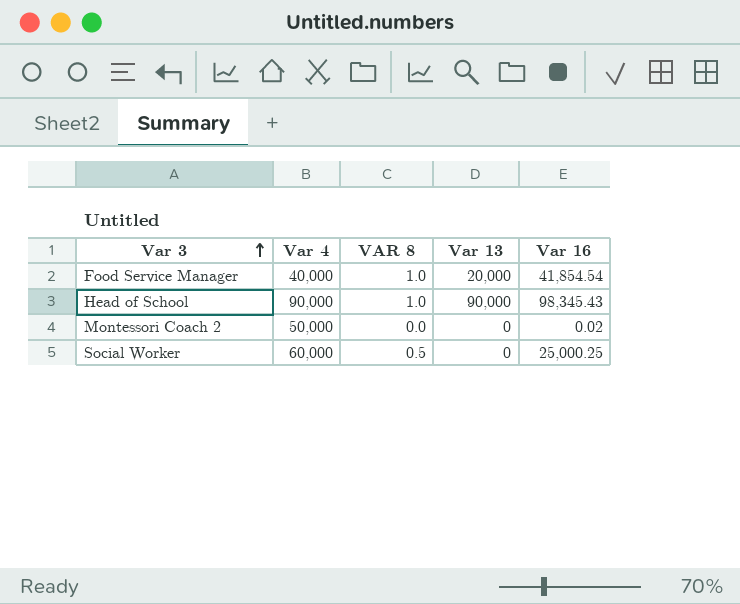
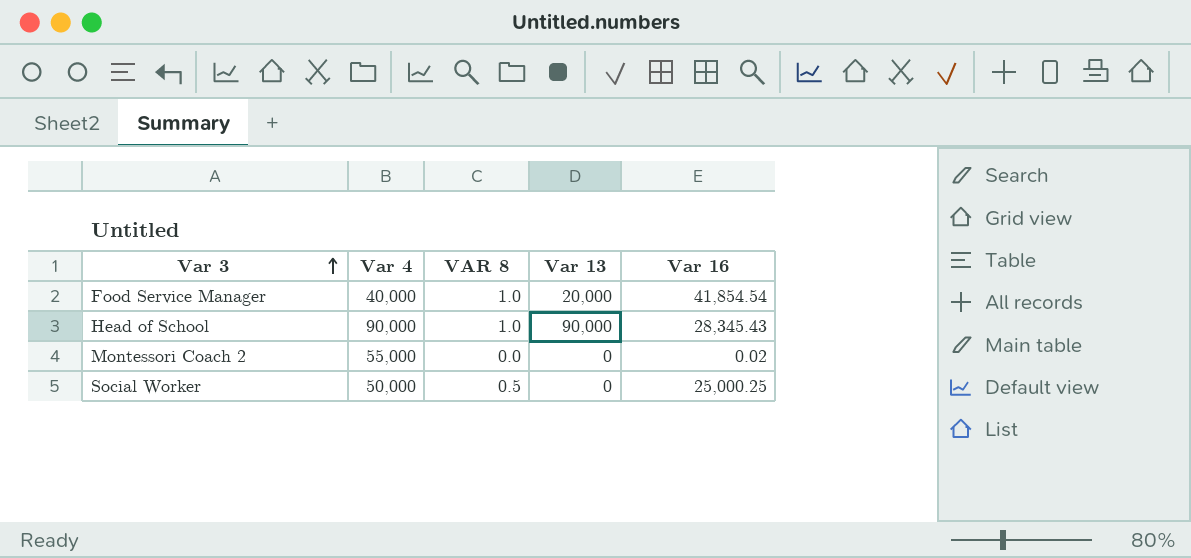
Head of School | Var 16: 98,345.43 -> 28,345.43
Montessori Coach 2 | Var 4: 50,000 -> 55,000
Social Worker | Var 4: 60,000 -> 50,000

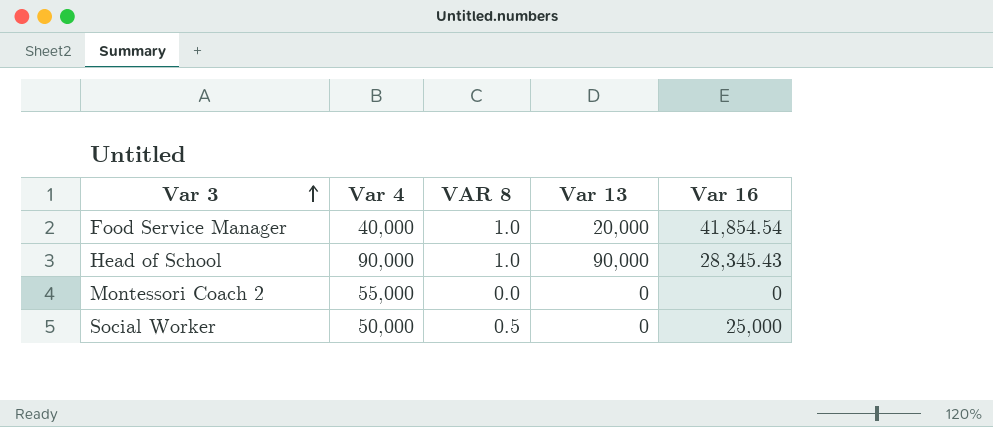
Montessori Coach 2 | Var 16: 0.02 -> 0
Social Worker | Var 16: 25,000.25 -> 25,000

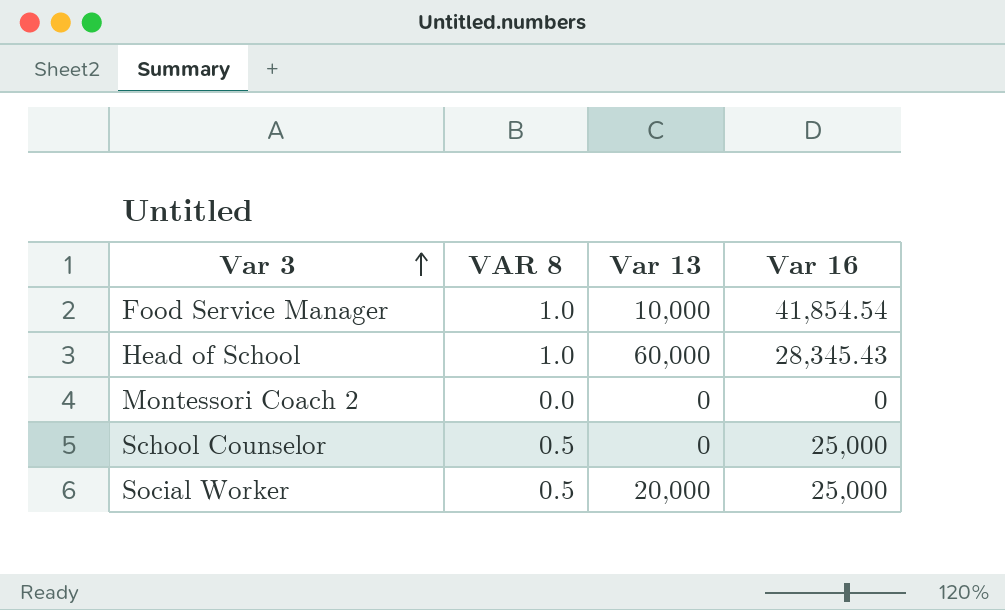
column Var 4 | position: 2 -> none
Food Service Manager | Var 13: 20,000 -> 10,000
Head of School | Var 13: 90,000 -> 60,000
row School Counselor: none -> 0.5 | 0 | 25,000
Social Worker | Var 13: 0 -> 20,000

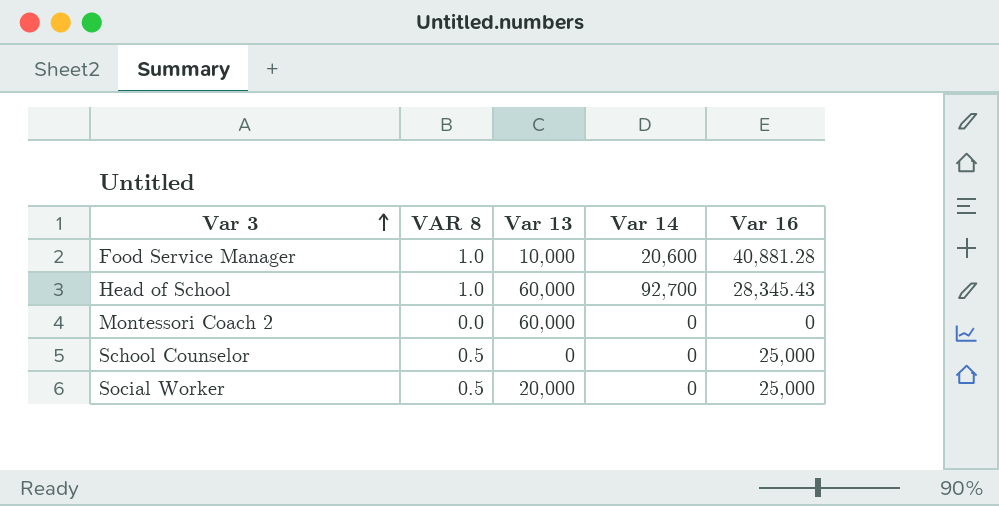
column Var 14 | position: none -> 4
Food Service Manager | Var 16: 41,854.54 -> 40,881.28
Montessori Coach 2 | Var 13: 0 -> 60,000

